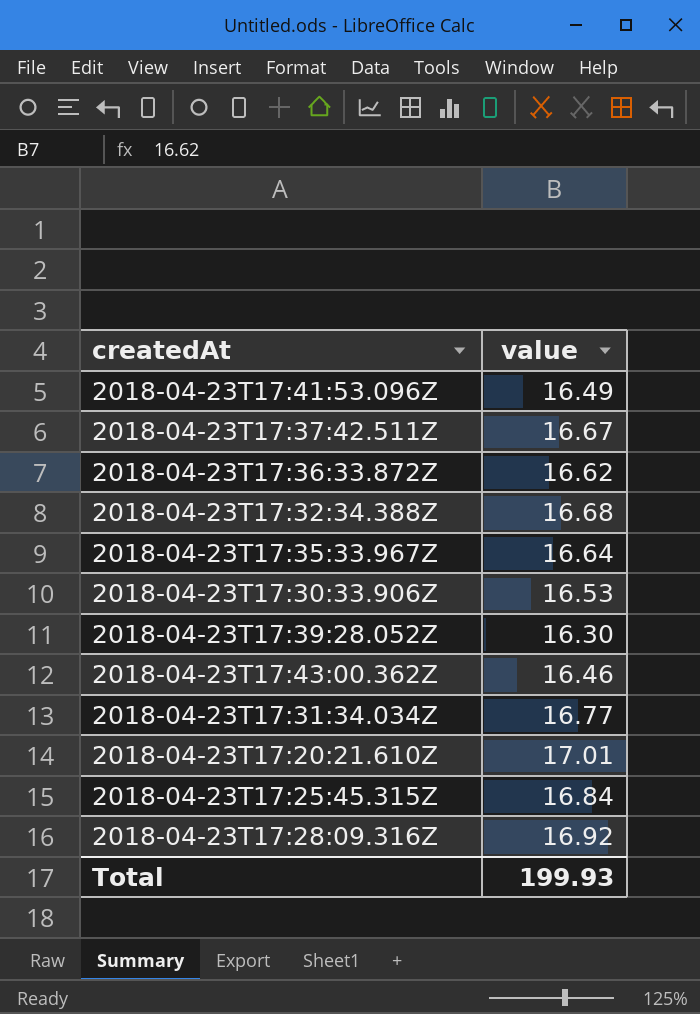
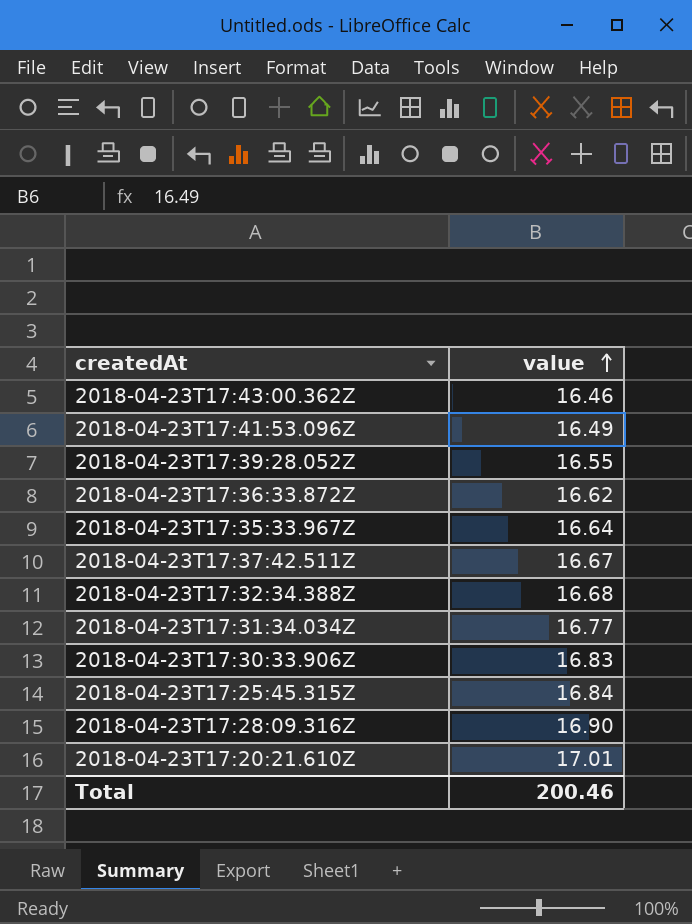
row order: none -> value ascending
2018-04-23T17:39:28.052Z | value: 16.30 -> 16.55
2018-04-23T17:30:33.906Z | value: 16.53 -> 16.83
2018-04-23T17:28:09.316Z | value: 16.92 -> 16.90
Total | value: 199.93 -> 200.46

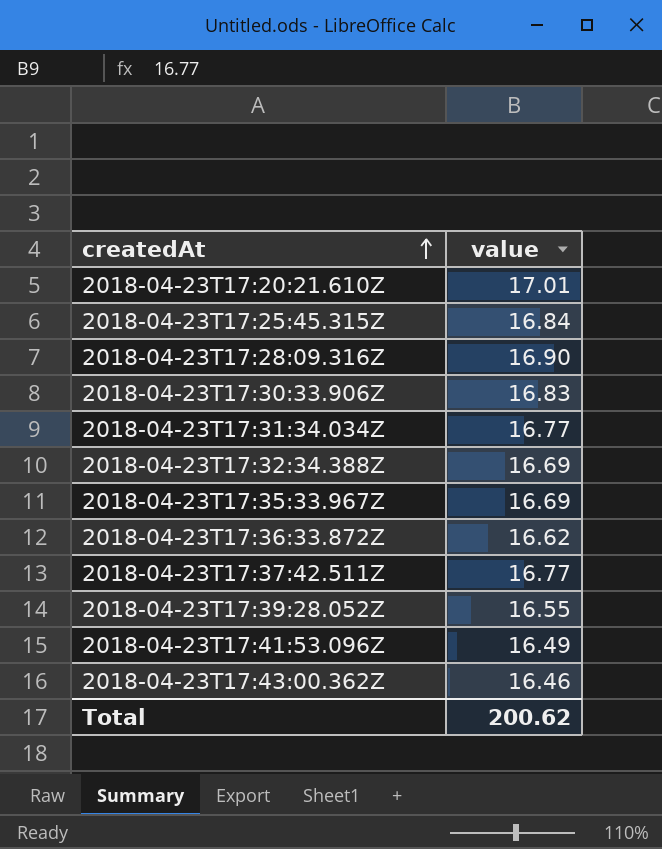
row order: value ascending -> createdAt ascending
2018-04-23T17:32:34.388Z | value: 16.68 -> 16.69
2018-04-23T17:35:33.967Z | value: 16.64 -> 16.69
2018-04-23T17:37:42.511Z | value: 16.67 -> 16.77
Total | value: 200.46 -> 200.62

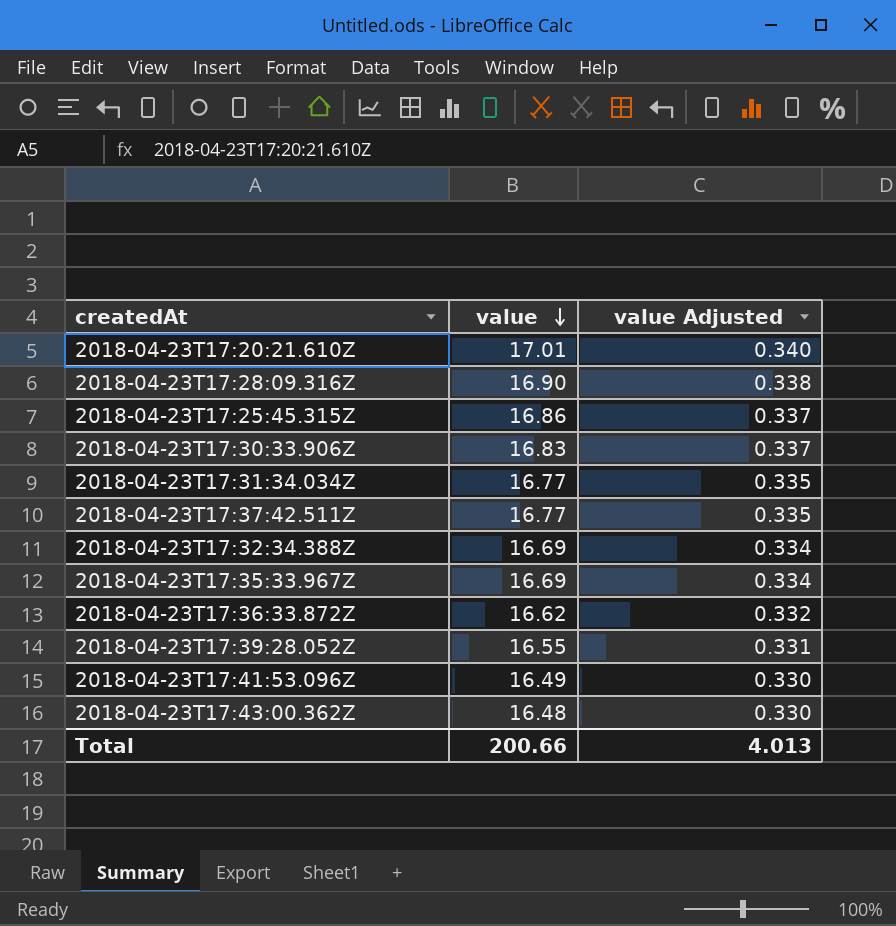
row order: createdAt ascending -> value descending
column value Adjusted | formula: none -> [value] * 0.02
2018-04-23T17:25:45.315Z | value: 16.84 -> 16.86
2018-04-23T17:43:00.362Z | value: 16.46 -> 16.48
Total | value: 200.62 -> 200.66

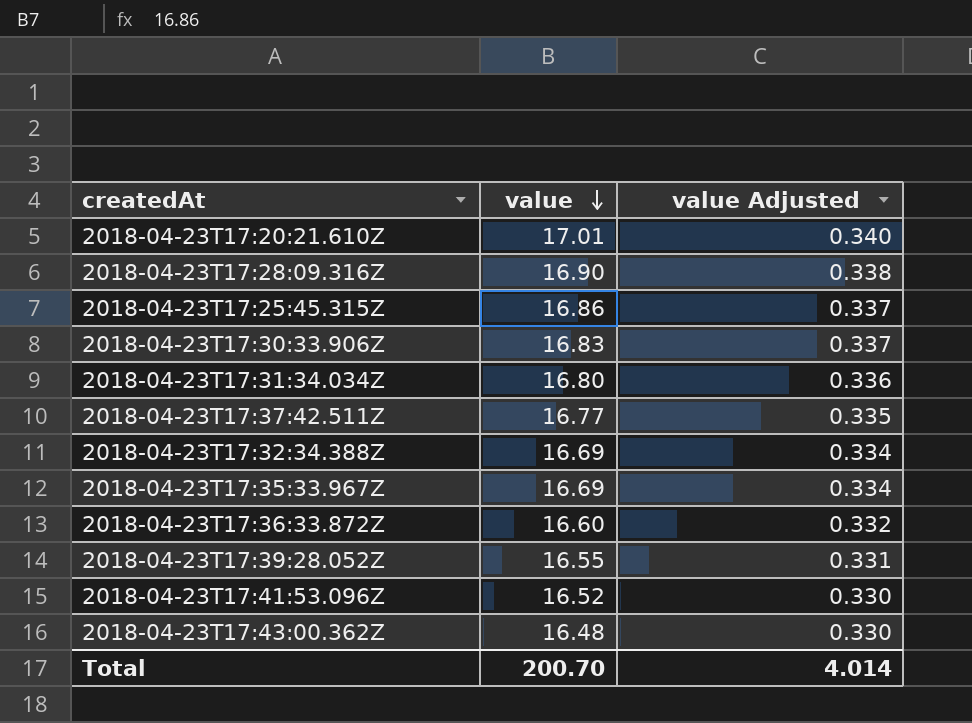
2018-04-23T17:31:34.034Z | value: 16.77 -> 16.80
2018-04-23T17:31:34.034Z | value Adjusted: 0.335 -> 0.336
2018-04-23T17:36:33.872Z | value: 16.62 -> 16.60
2018-04-23T17:41:53.096Z | value: 16.49 -> 16.52
Total | value: 200.66 -> 200.70
Total | value Adjusted: 4.013 -> 4.014

